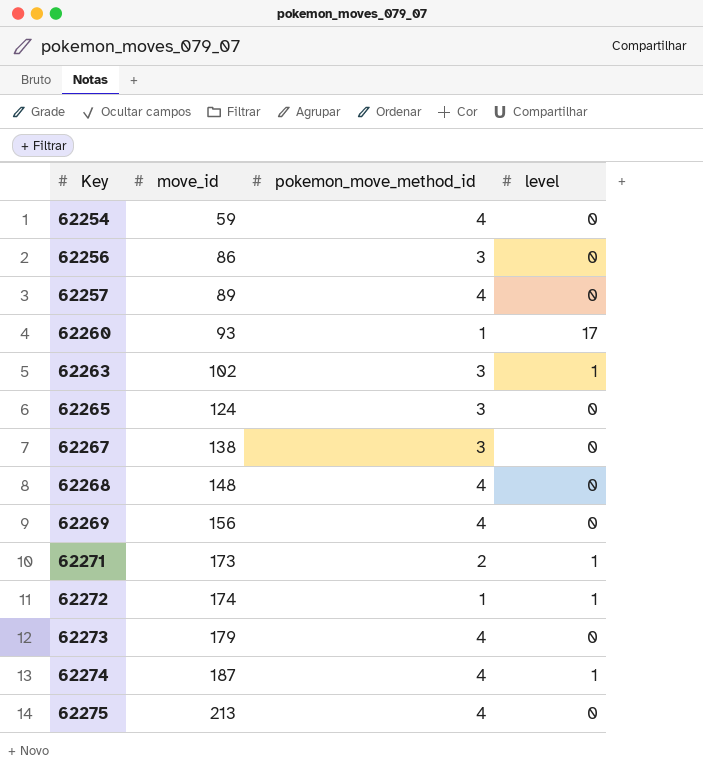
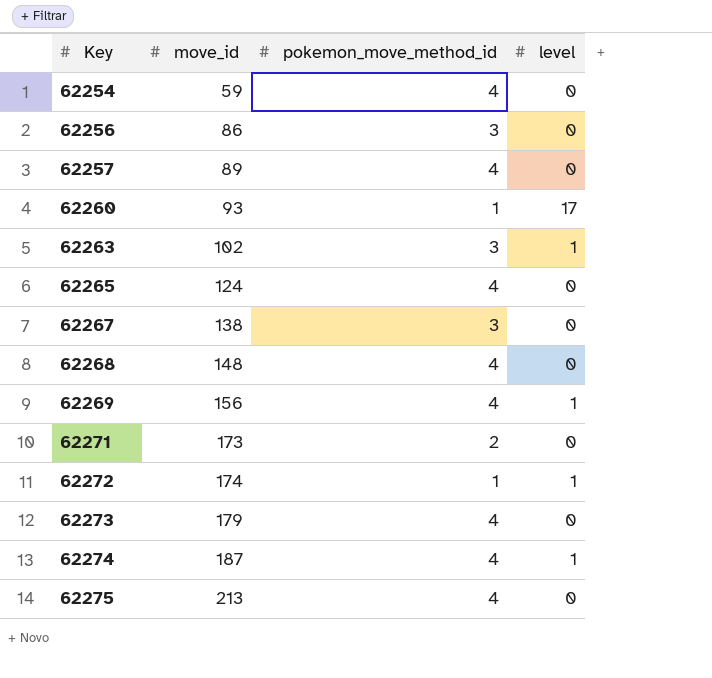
62265 | pokemon_move_method_id: 3 -> 4
62269 | level: 0 -> 1
62271 | level: 1 -> 0

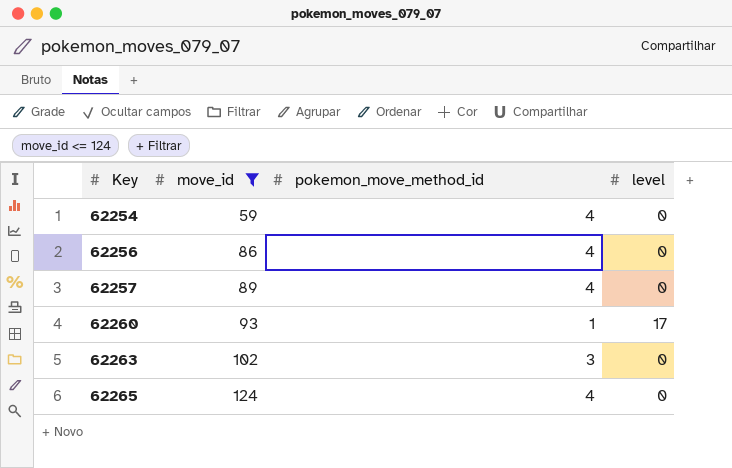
filter: none -> move_id <= 124
62256 | pokemon_move_method_id: 3 -> 4
62263 | level: 1 -> 0

